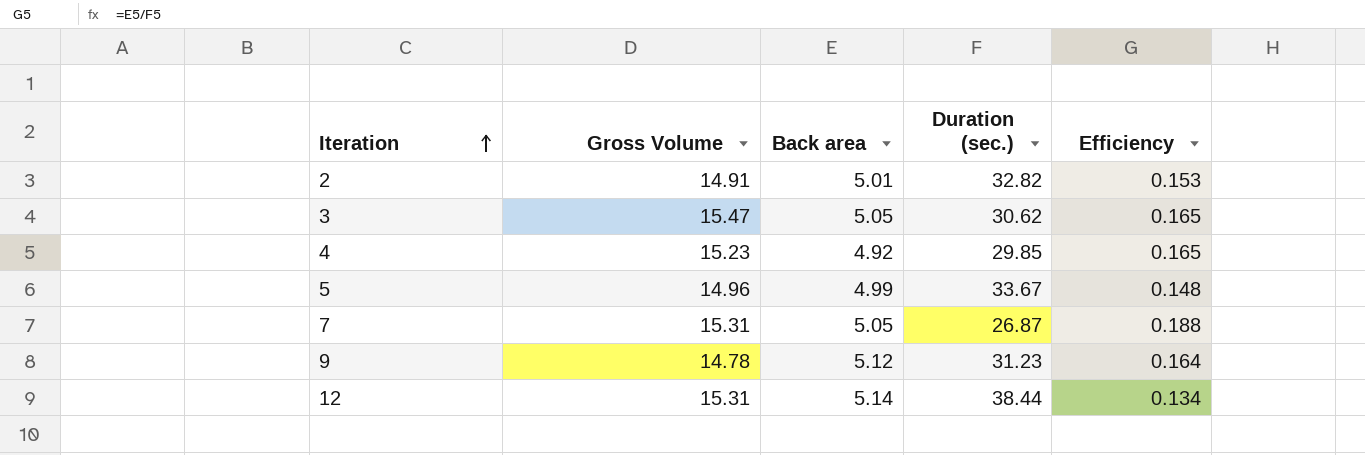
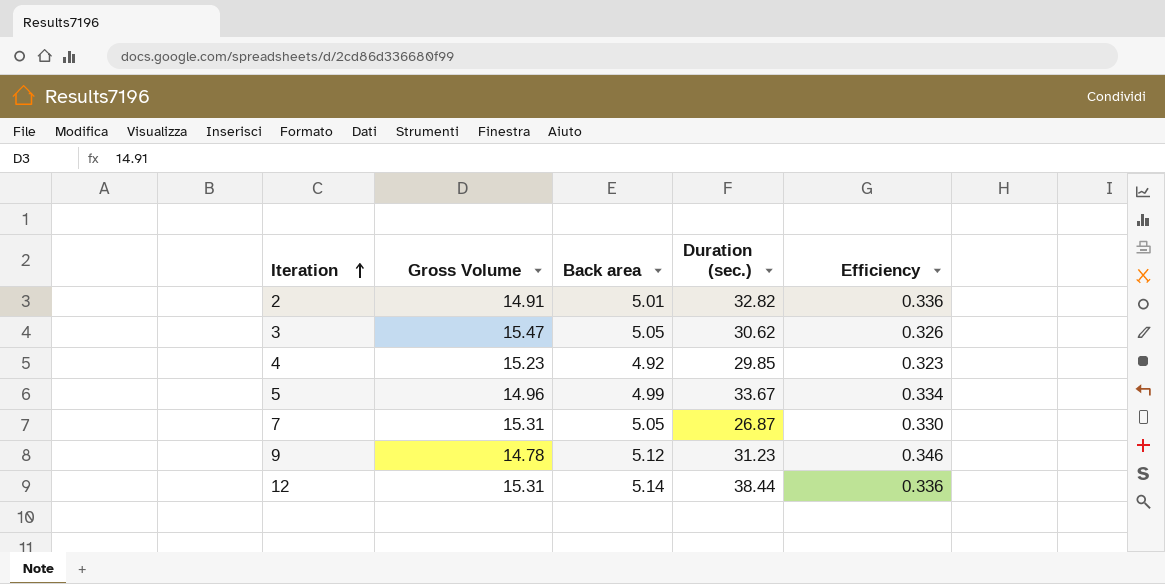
column Efficiency | formula: [Back area] / [Duration (sec.)] -> [Back area] / [Gross Volume]

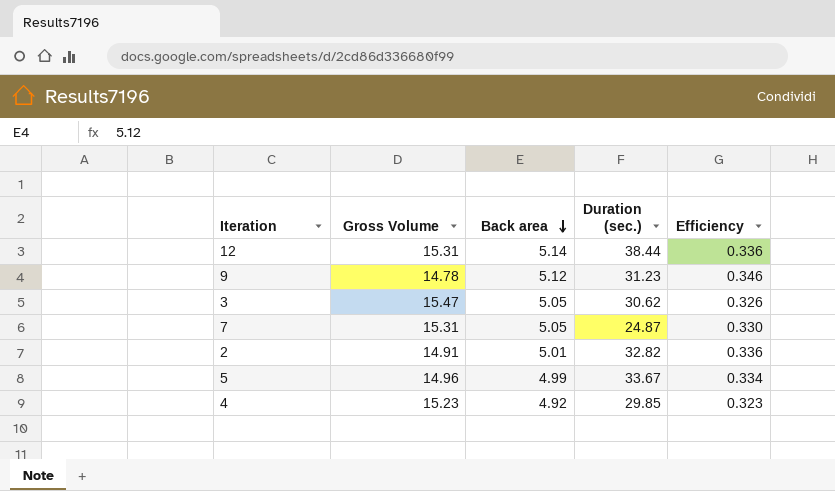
row order: Iteration ascending -> Back area descending
7 | Duration (sec.): 26.87 -> 24.87

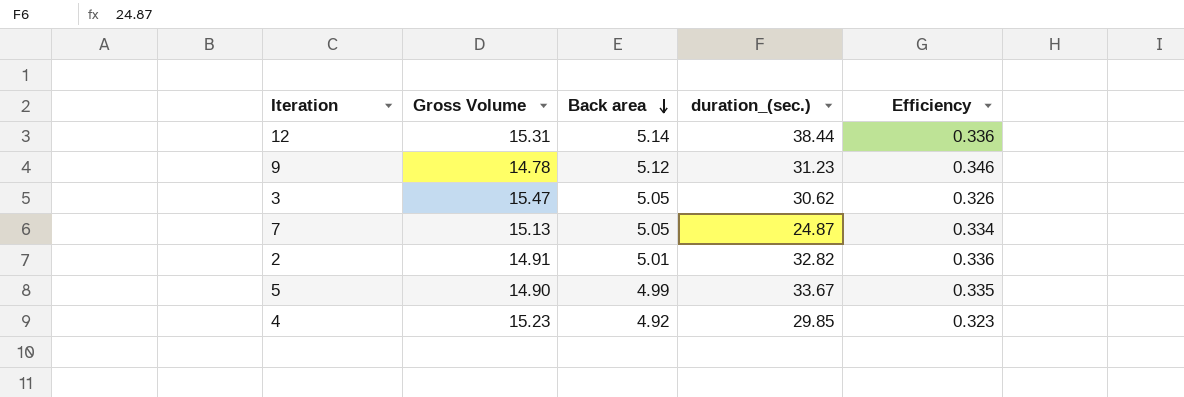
column name: Duration (sec.) -> duration_(sec.)
7 | Gross Volume: 15.31 -> 15.13
7 | Efficiency: 0.330 -> 0.334
5 | Gross Volume: 14.96 -> 14.90
5 | Efficiency: 0.334 -> 0.335

